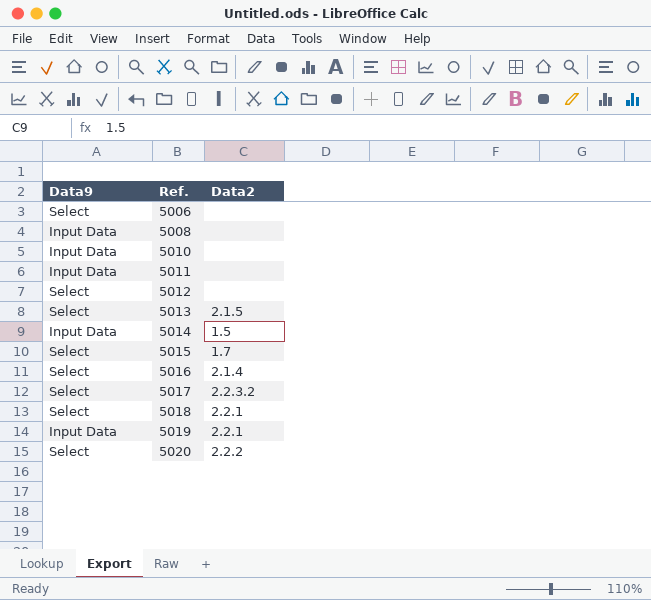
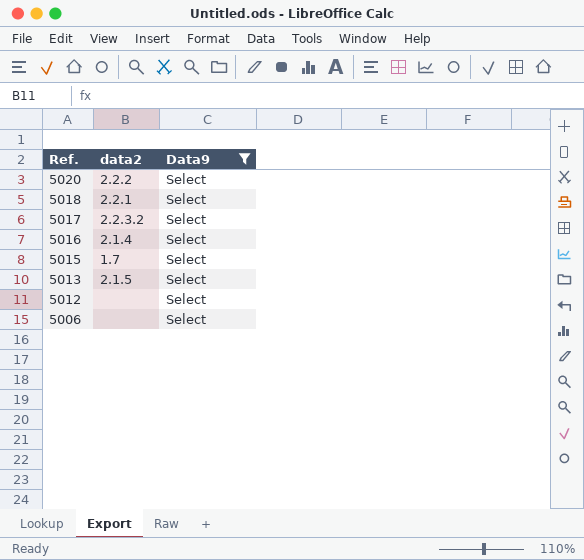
filter: none -> Data9 = Select
row order: Ref. ascending -> Ref. descending
column name: Data2 -> data2
column Data9 | position: 1 -> 3

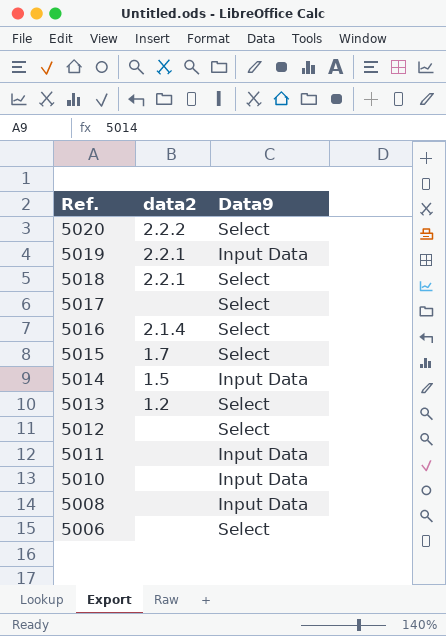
filter: Data9 = Select -> none
5017 | data2: 2.2.3.2 -> none
5013 | data2: 2.1.5 -> 1.2

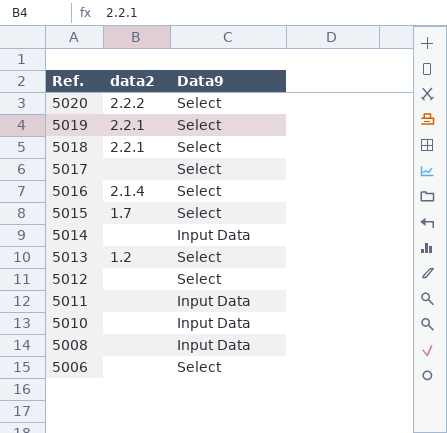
5019 | Data9: Input Data -> Select
5014 | data2: 1.5 -> none

